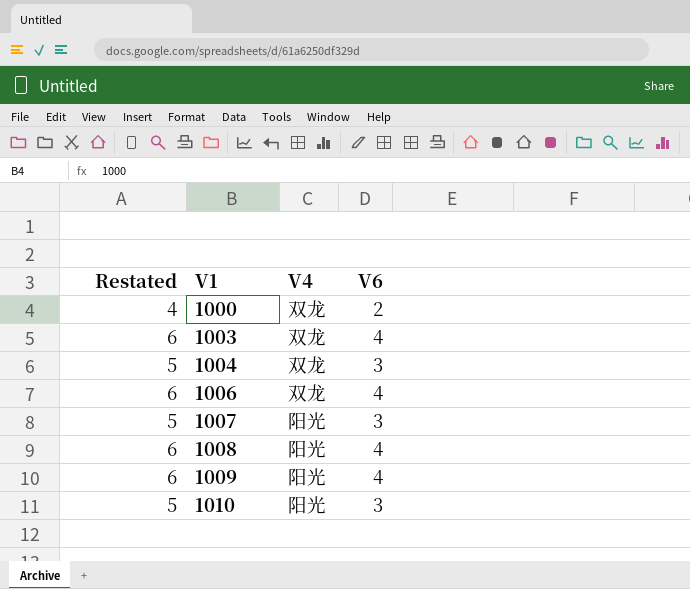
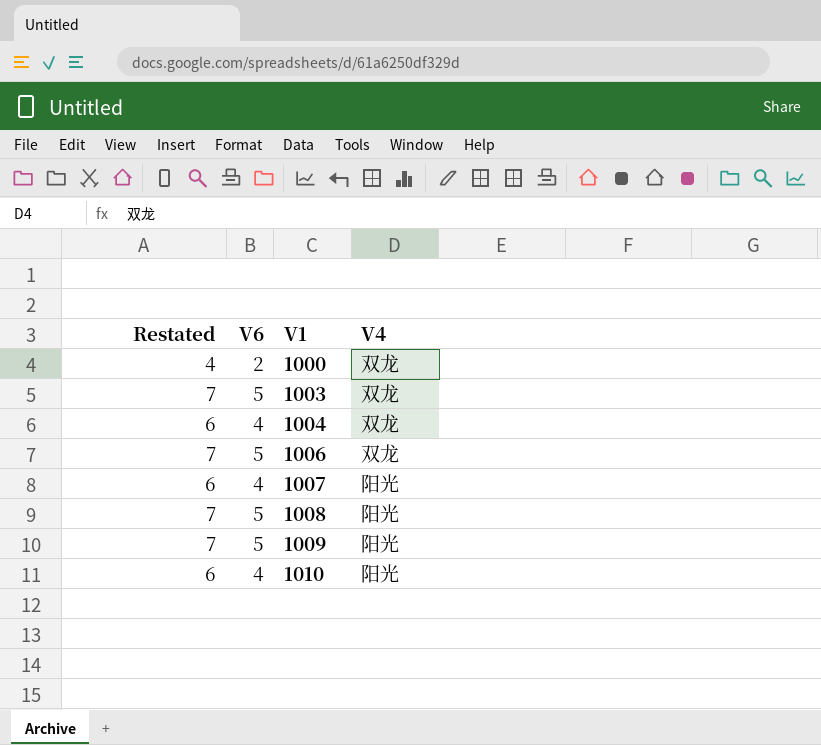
column V6 | position: 4 -> 2
1003 | Restated: 6 -> 7
1003 | V6: 4 -> 5
1004 | Restated: 5 -> 6
1004 | V6: 3 -> 4
1006 | Restated: 6 -> 7
1006 | V6: 4 -> 5
1007 | Restated: 5 -> 6
1007 | V6: 3 -> 4
1008 | Restated: 6 -> 7
1008 | V6: 4 -> 5
1009 | Restated: 6 -> 7
1009 | V6: 4 -> 5
1010 | Restated: 5 -> 6
1010 | V6: 3 -> 4

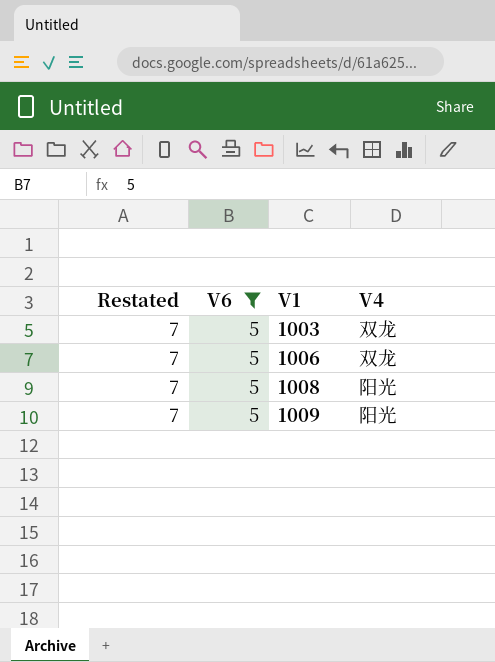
filter: none -> V6 = 5

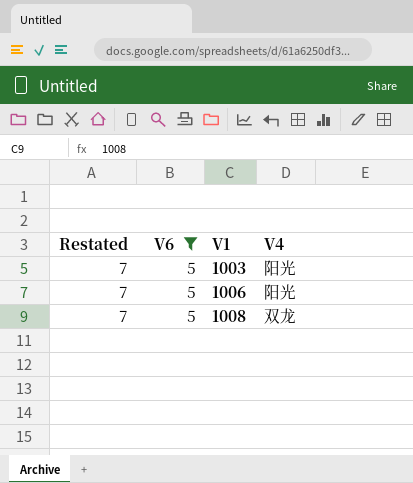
row 1009: 7 | 5 | 阳光 -> none
1003 | V4: 双龙 -> 阳光
1006 | V4: 双龙 -> 阳光
1008 | V4: 阳光 -> 双龙

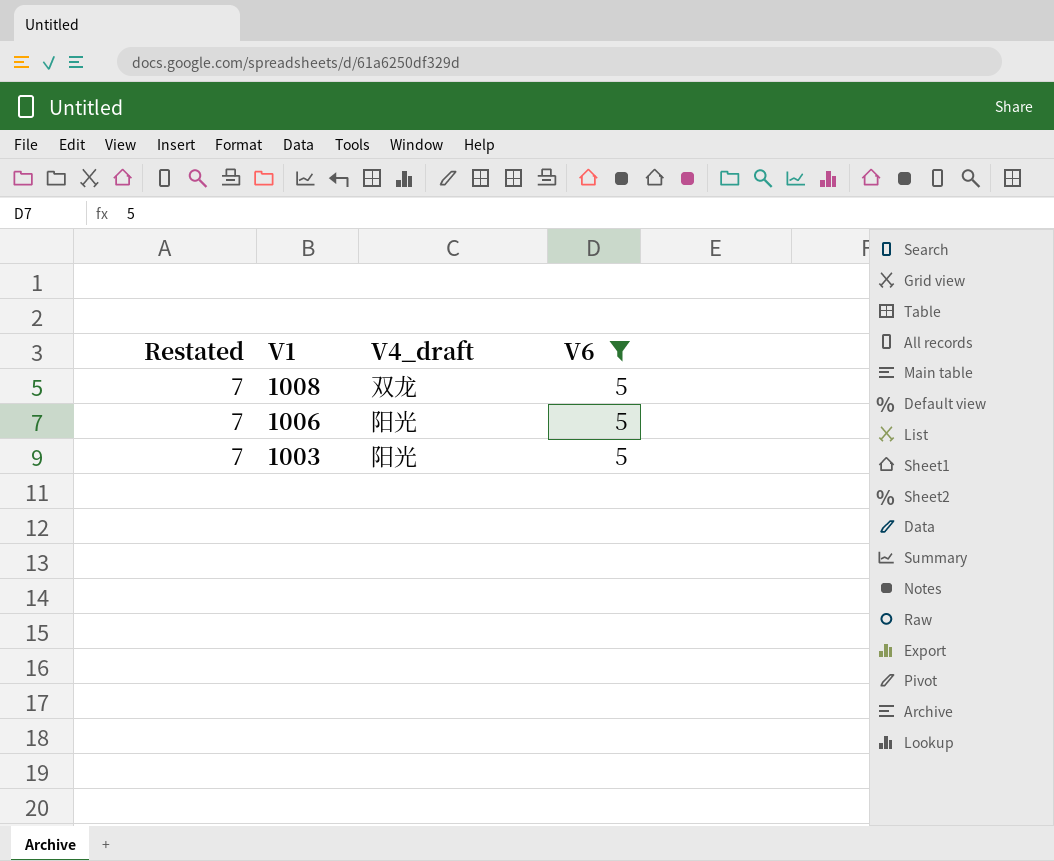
row order: V1 ascending -> V1 descending
column name: V4 -> V4_draft
column V6 | position: 2 -> 4

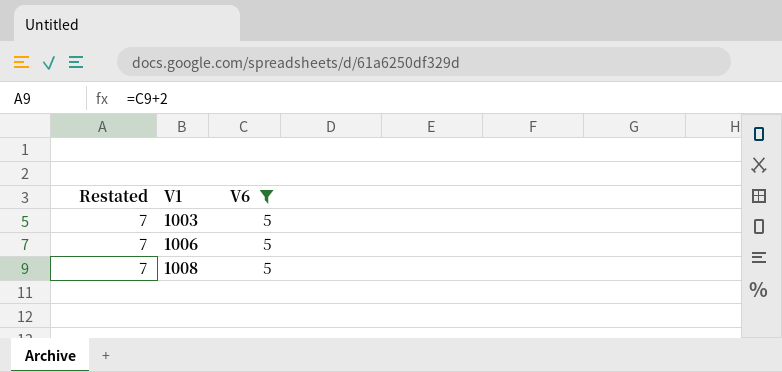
row order: V1 descending -> V1 ascending
column V4_draft | position: 3 -> none

